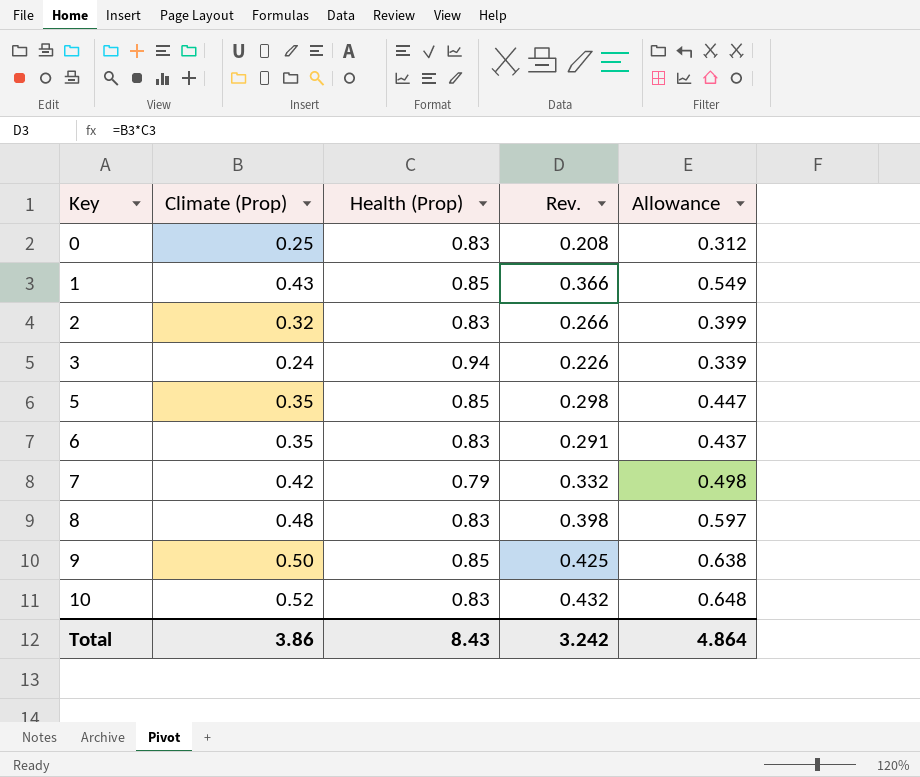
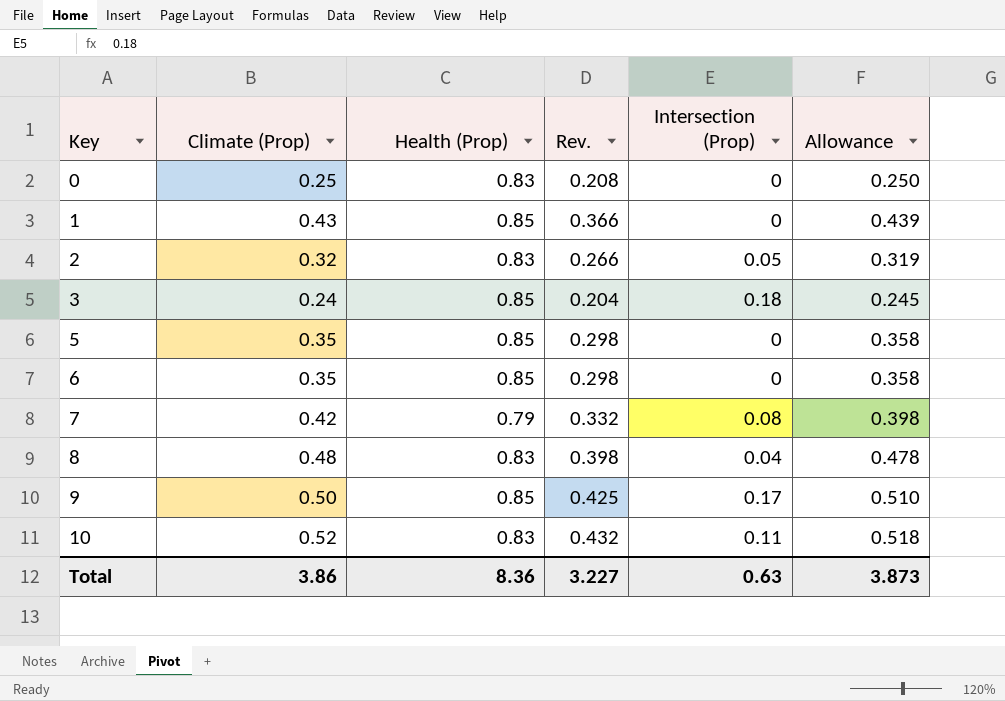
column Intersection (Prop) | position: none -> 5
column Allowance | formula: [Rev.] * 1.5 -> [Rev.] * 1.2
3 | Health (Prop): 0.94 -> 0.85
3 | Rev.: 0.226 -> 0.204
6 | Health (Prop): 0.83 -> 0.85
6 | Rev.: 0.291 -> 0.298
Total | Health (Prop): 8.43 -> 8.36
Total | Rev.: 3.242 -> 3.227
Total | Allowance: 4.864 -> 3.873

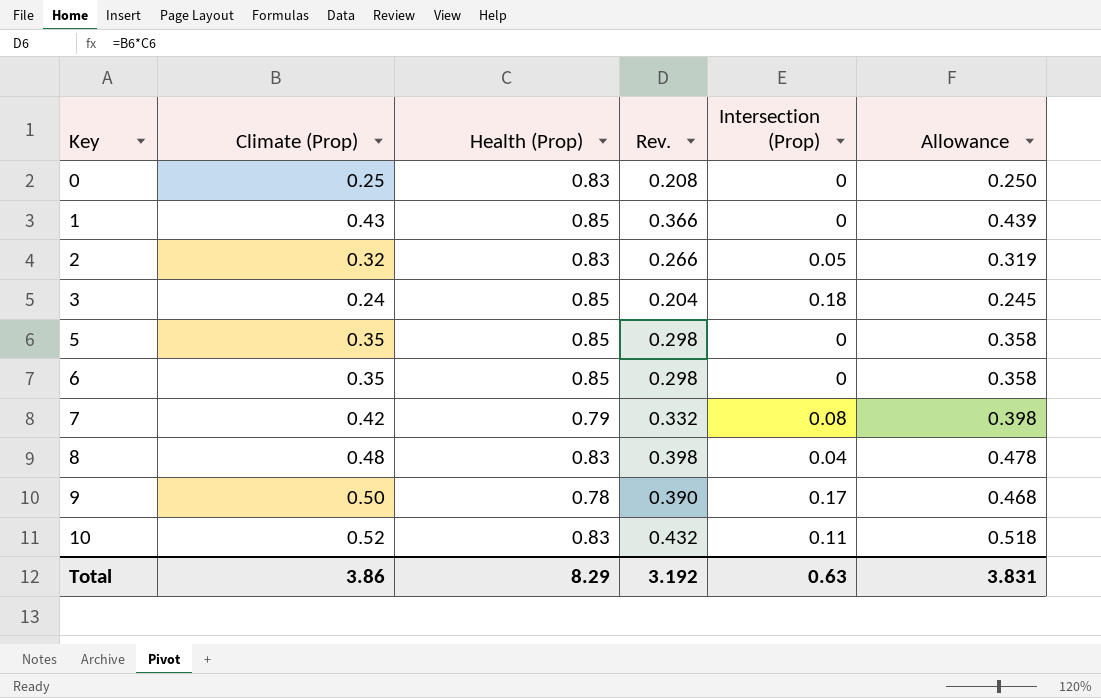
9 | Health (Prop): 0.85 -> 0.78
9 | Rev.: 0.425 -> 0.390
9 | Allowance: 0.510 -> 0.468
Total | Health (Prop): 8.36 -> 8.29
Total | Rev.: 3.227 -> 3.192
Total | Allowance: 3.873 -> 3.831

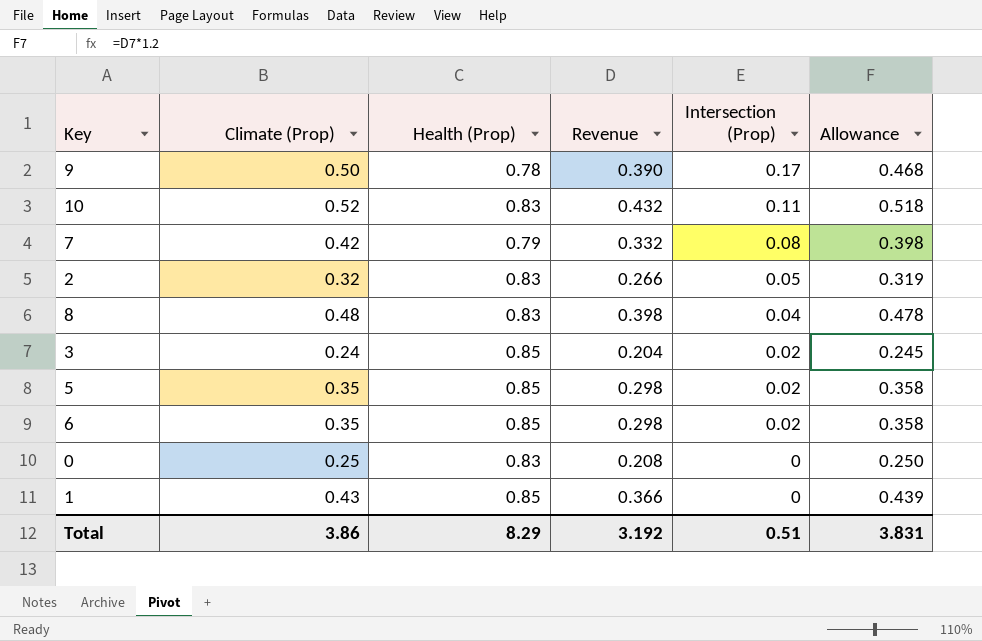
row order: Key ascending -> Intersection (Prop) descending
column name: Rev. -> Revenue
3 | Intersection (Prop): 0.18 -> 0.02
5 | Intersection (Prop): 0 -> 0.02
6 | Intersection (Prop): 0 -> 0.02
Total | Intersection (Prop): 0.63 -> 0.51

